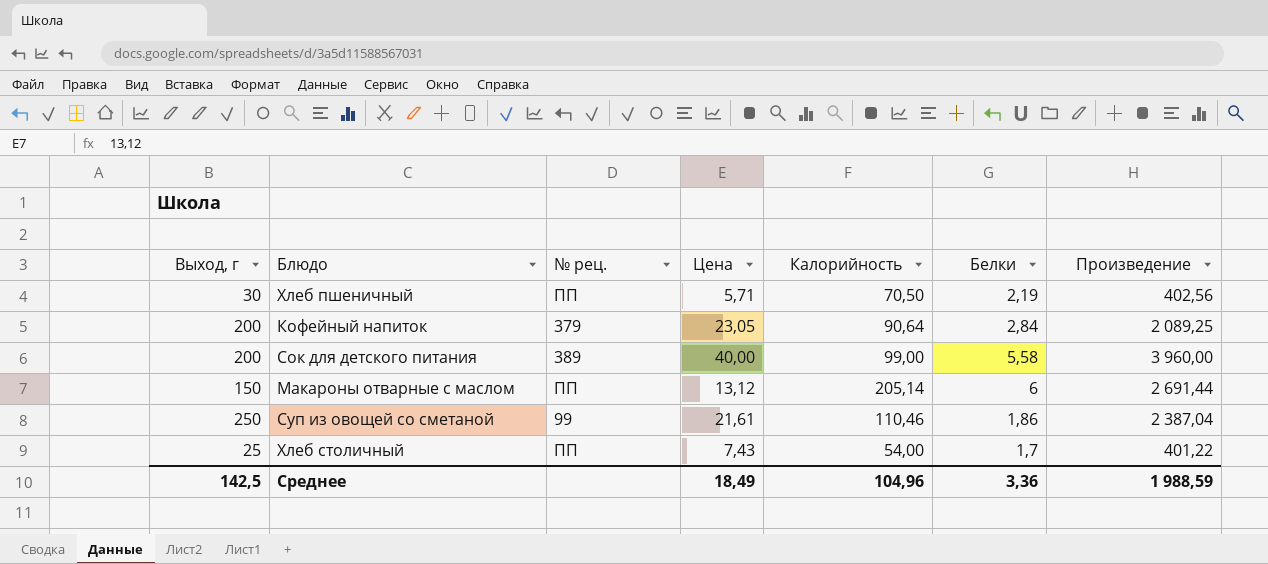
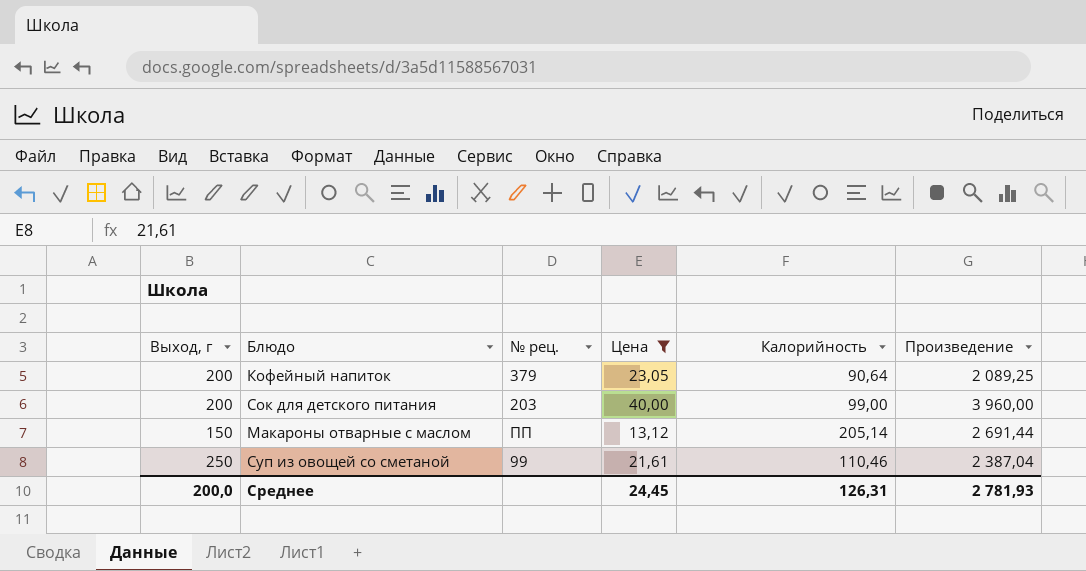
filter: none -> Цена >= 13,12
column Белки | position: 6 -> none
Сок для детского питания | № рец.: 389 -> 203
Среднее | Выход, г: 142,5 -> 200,0
Среднее | Цена: 18,49 -> 24,45
Среднее | Калорийность: 104,96 -> 126,31
Среднее | Произведение: 1 988,59 -> 2 781,93

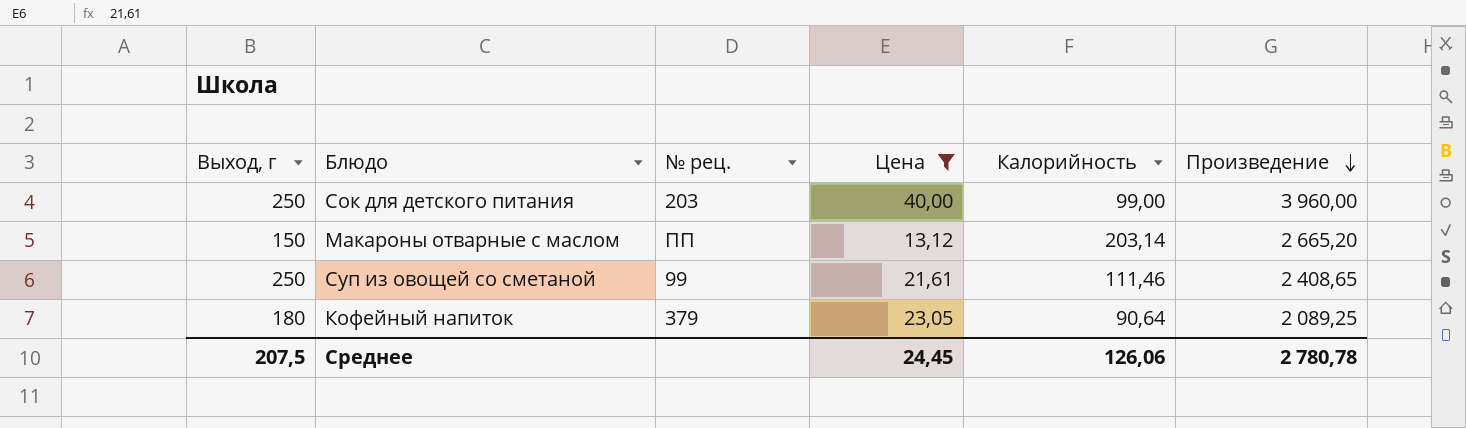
row order: none -> Произведение descending
Сок для детского питания | Выход, г: 200 -> 250
Макароны отварные с маслом | Калорийность: 205,14 -> 203,14
Макароны отварные с маслом | Произведение: 2 691,44 -> 2 665,20
Суп из овощей со сметаной | Калорийность: 110,46 -> 111,46
Суп из овощей со сметаной | Произведение: 2 387,04 -> 2 408,65
Кофейный напиток | Выход, г: 200 -> 180
Среднее | Выход, г: 200,0 -> 207,5
Среднее | Калорийность: 126,31 -> 126,06
Среднее | Произведение: 2 781,93 -> 2 780,78

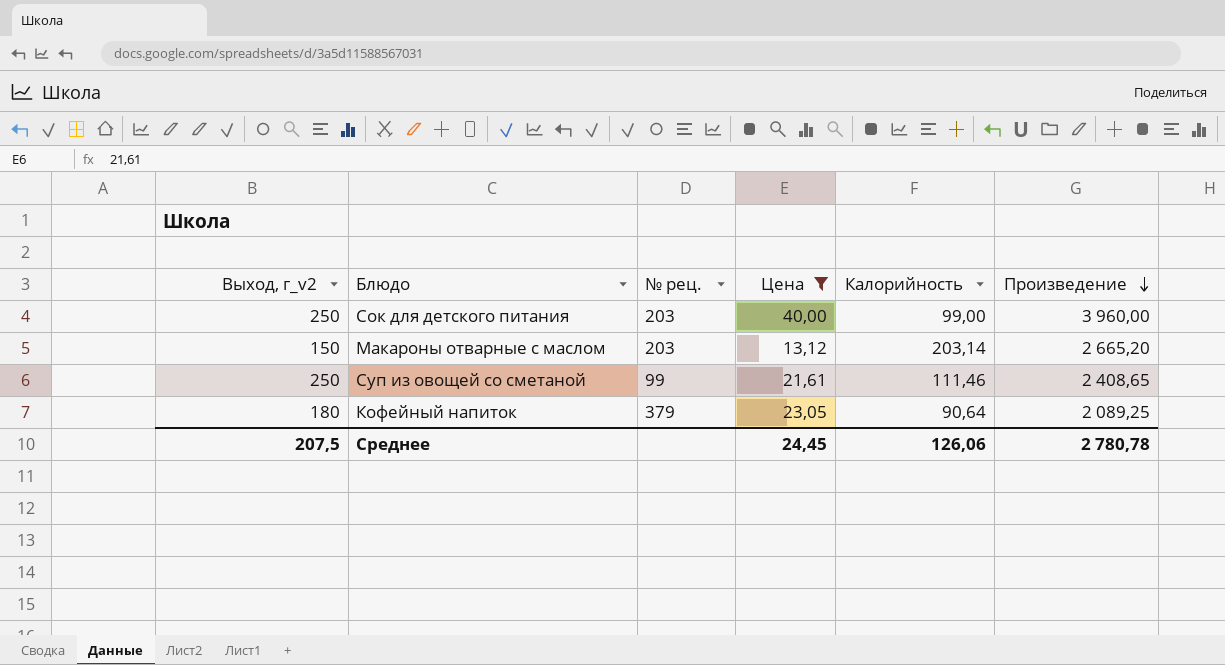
column name: Выход, г -> Выход, г_v2
Макароны отварные с маслом | № рец.: ПП -> 203

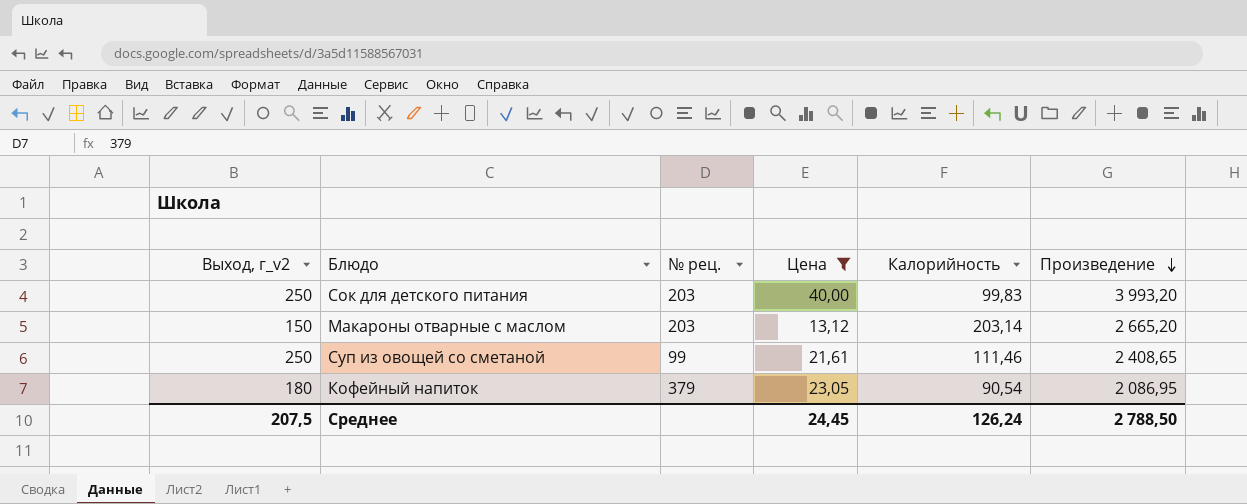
Сок для детского питания | Калорийность: 99,00 -> 99,83
Сок для детского питания | Произведение: 3 960,00 -> 3 993,20
Кофейный напиток | Калорийность: 90,64 -> 90,54
Кофейный напиток | Произведение: 2 089,25 -> 2 086,95
Среднее | Калорийность: 126,06 -> 126,24
Среднее | Произведение: 2 780,78 -> 2 788,50

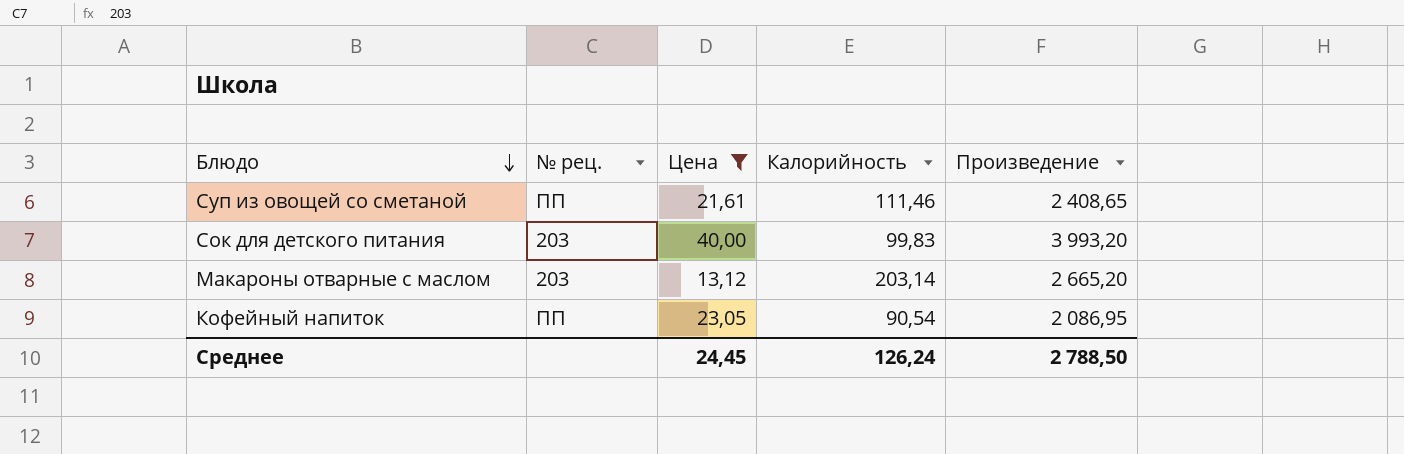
row order: Произведение descending -> Блюдо descending
column Выход, г_v2 | position: 1 -> none
Суп из овощей со сметаной | № рец.: 99 -> ПП
Кофейный напиток | № рец.: 379 -> ПП

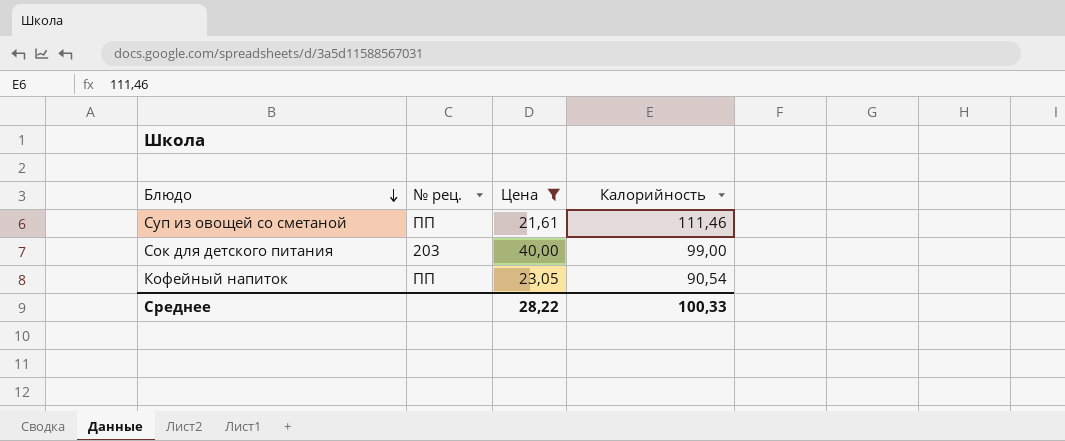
column Произведение | formula: [Цена] * [Калорийность] -> none
row Макароны отварные с маслом: 203 | 13,12 | 203,14 | 2 665,20 -> none
Сок для детского питания | Калорийность: 99,83 -> 99,00
Среднее | Цена: 24,45 -> 28,22
Среднее | Калорийность: 126,24 -> 100,33

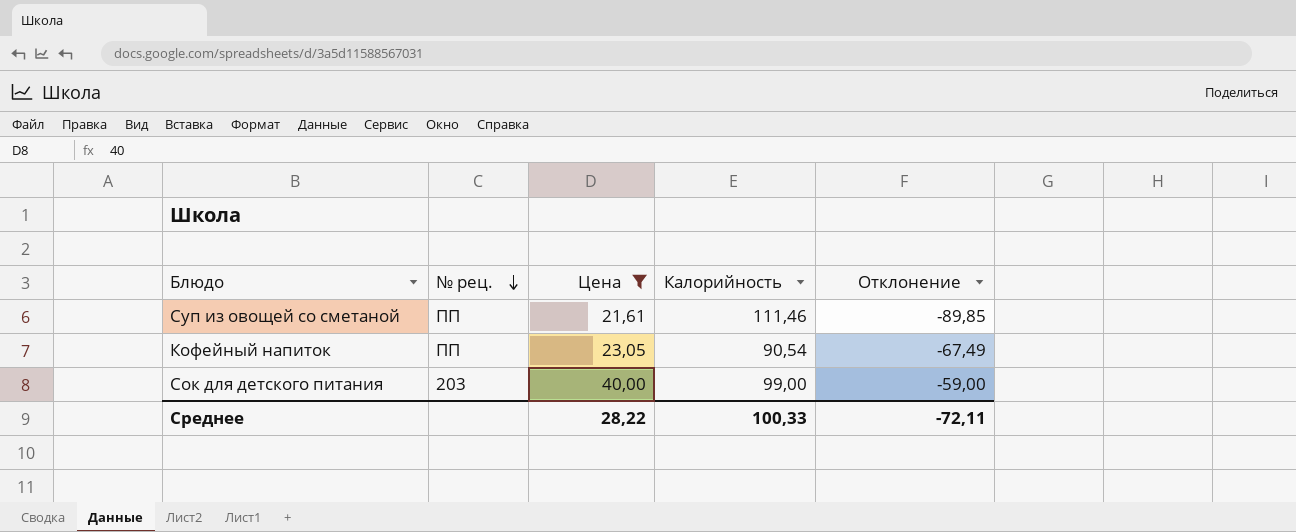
row order: Блюдо descending -> № рец. descending
column Отклонение | formula: none -> [Цена] - [Калорийность]

